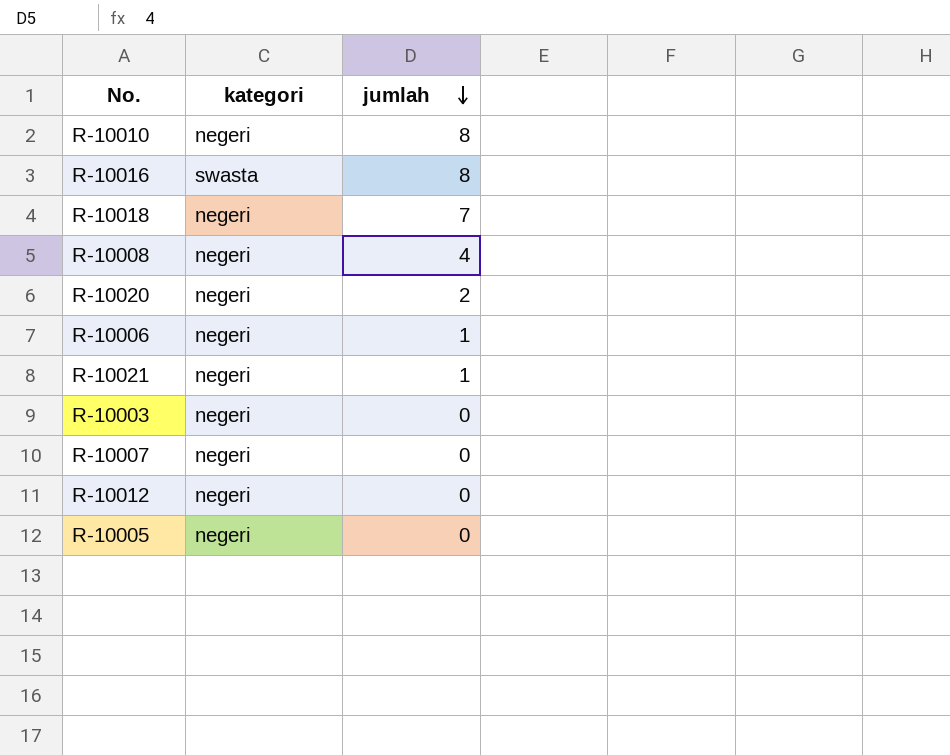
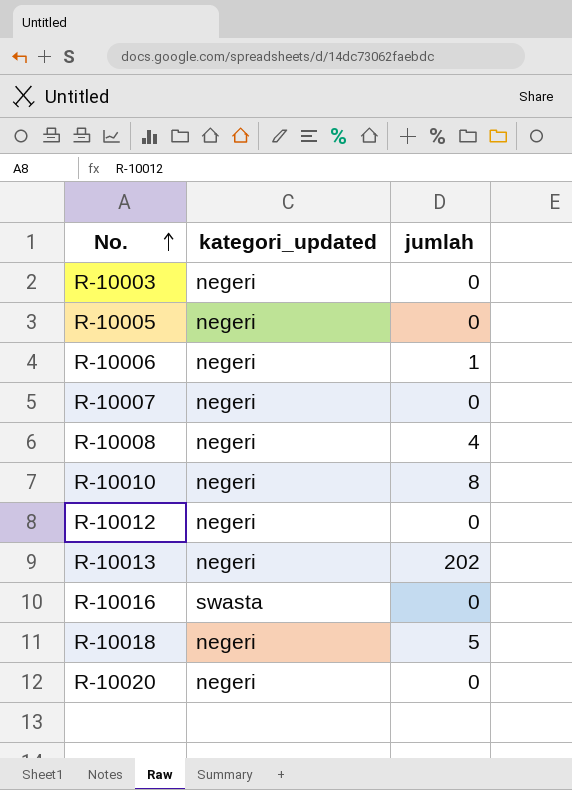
row order: jumlah descending -> No. ascending
column name: kategori -> kategori_updated
row R-10021: negeri | 1 -> none
row R-10013: none -> negeri | 202
R-10016 | jumlah: 8 -> 0
R-10018 | jumlah: 7 -> 5
R-10020 | jumlah: 2 -> 0

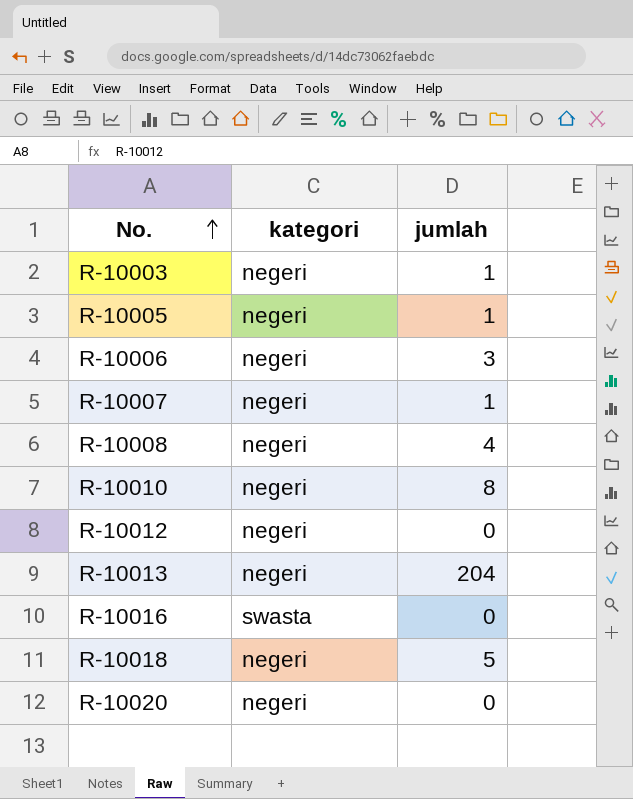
column name: kategori_updated -> kategori
R-10003 | jumlah: 0 -> 1
R-10005 | jumlah: 0 -> 1
R-10006 | jumlah: 1 -> 3
R-10007 | jumlah: 0 -> 1
R-10013 | jumlah: 202 -> 204

